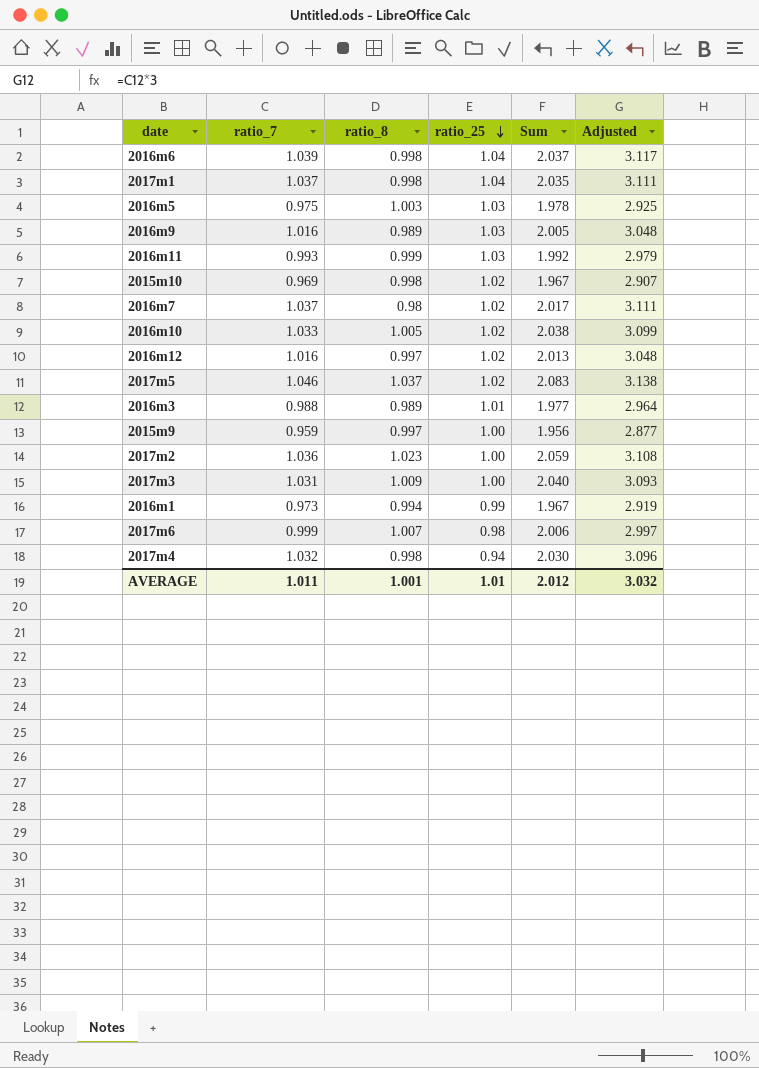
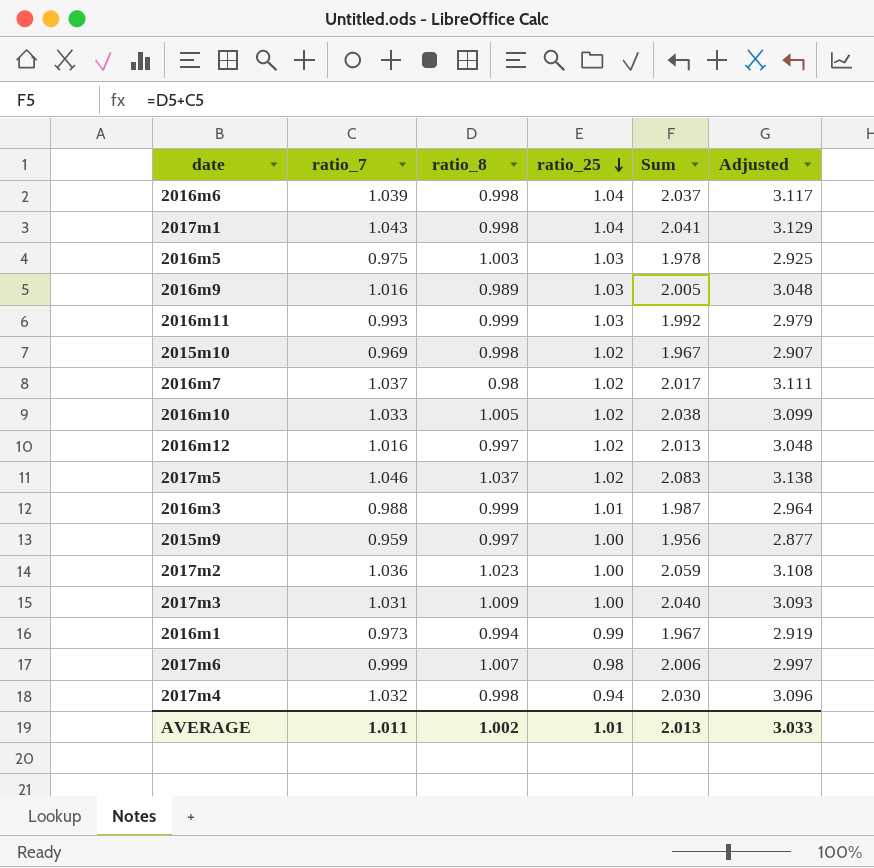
2017m1 | ratio_7: 1.037 -> 1.043
2017m1 | Sum: 2.035 -> 2.041
2017m1 | Adjusted: 3.111 -> 3.129
2016m3 | ratio_8: 0.989 -> 0.999
2016m3 | Sum: 1.977 -> 1.987
AVERAGE | ratio_8: 1.001 -> 1.002
AVERAGE | Sum: 2.012 -> 2.013
AVERAGE | Adjusted: 3.032 -> 3.033

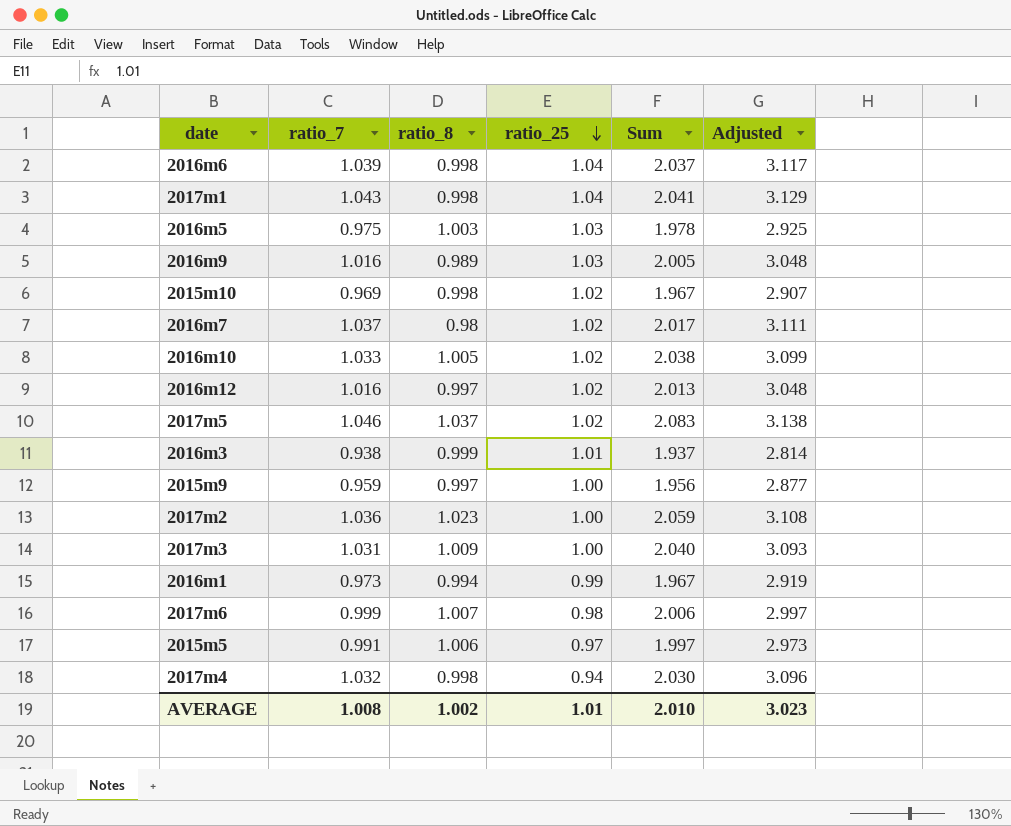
row 2016m11: 0.993 | 0.999 | 1.03 | 1.992 | 2.979 -> none
2016m3 | ratio_7: 0.988 -> 0.938
2016m3 | Sum: 1.987 -> 1.937
2016m3 | Adjusted: 2.964 -> 2.814
row 2015m5: none -> 0.991 | 1.006 | 0.97 | 1.997 | 2.973
AVERAGE | ratio_7: 1.011 -> 1.008
AVERAGE | Sum: 2.013 -> 2.010
AVERAGE | Adjusted: 3.033 -> 3.023

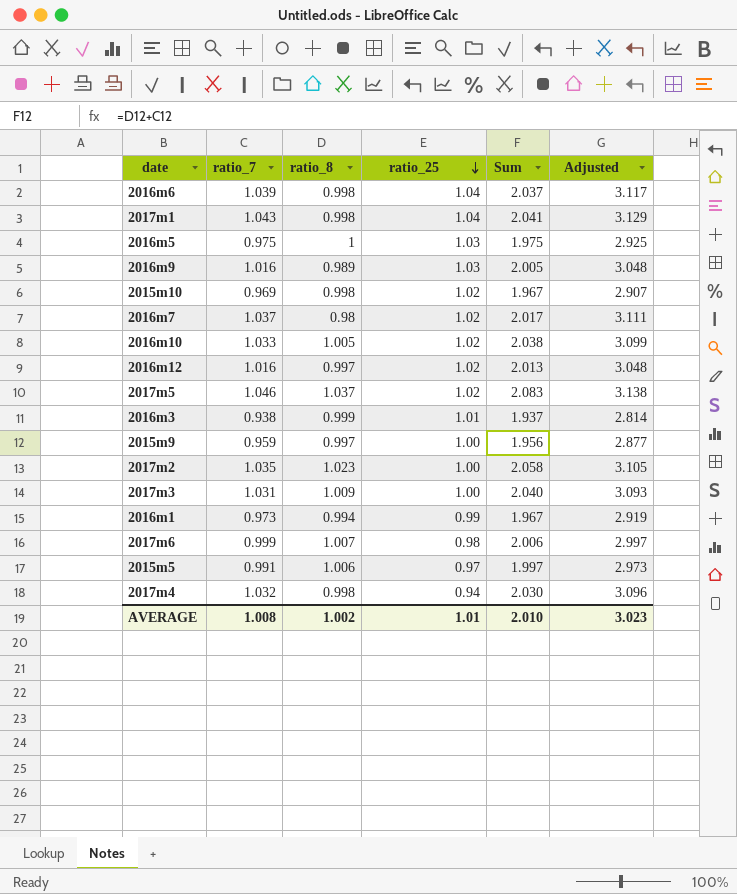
2016m5 | ratio_8: 1.003 -> 1
2016m5 | Sum: 1.978 -> 1.975
2017m2 | ratio_7: 1.036 -> 1.035
2017m2 | Sum: 2.059 -> 2.058
2017m2 | Adjusted: 3.108 -> 3.105

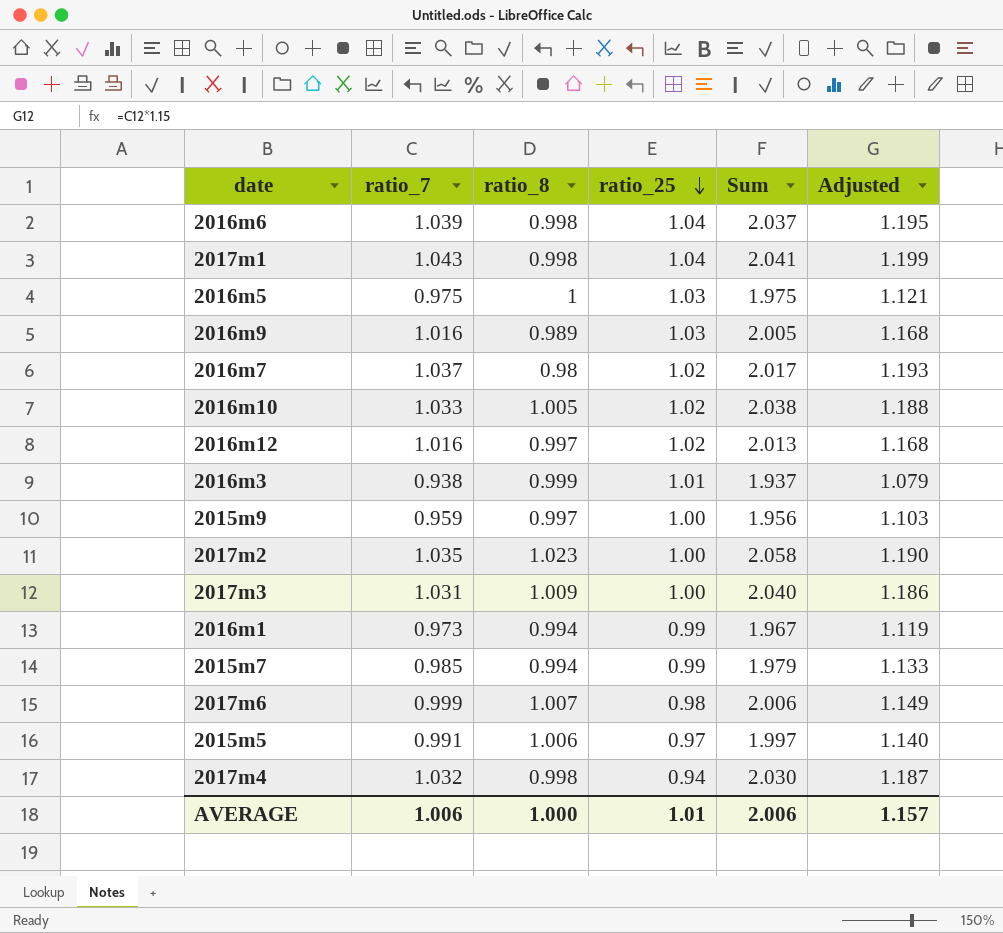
column Adjusted | formula: [ratio_7] * 3 -> [ratio_7] * 1.15
row 2015m10: 0.969 | 0.998 | 1.02 | 1.967 | 2.907 -> none
row 2017m5: 1.046 | 1.037 | 1.02 | 2.083 | 3.138 -> none
row 2015m7: none -> 0.985 | 0.994 | 0.99 | 1.979 | 1.133
AVERAGE | ratio_7: 1.008 -> 1.006
AVERAGE | ratio_8: 1.002 -> 1.000
AVERAGE | Sum: 2.010 -> 2.006
AVERAGE | Adjusted: 3.023 -> 1.157

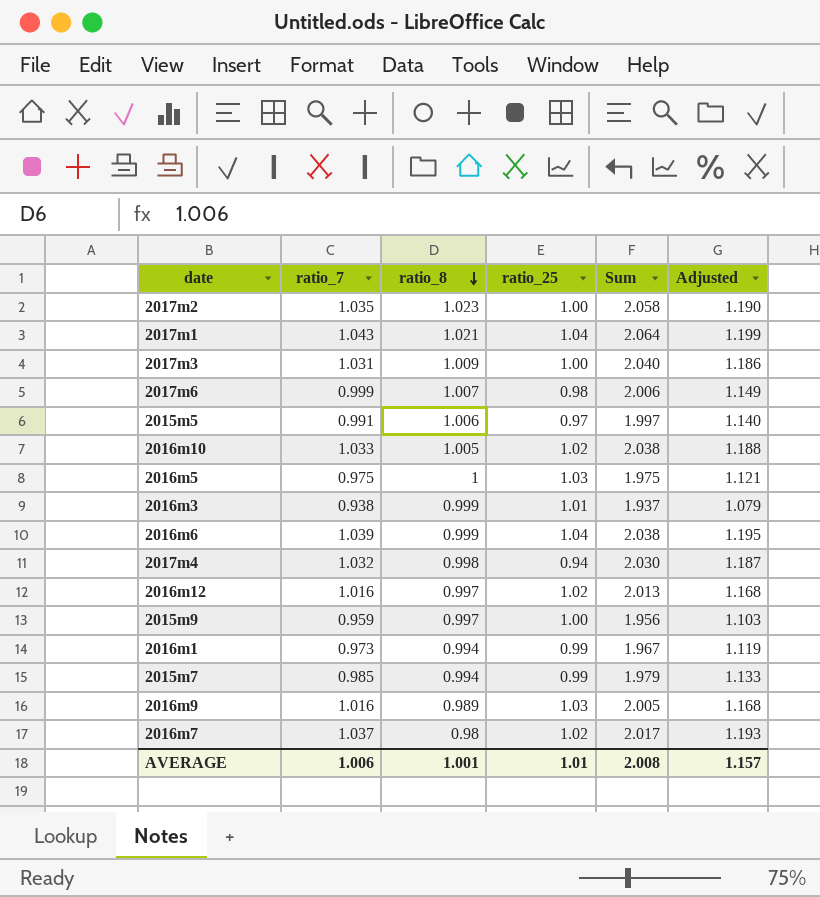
row order: ratio_25 descending -> ratio_8 descending
2017m1 | ratio_8: 0.998 -> 1.021
2017m1 | Sum: 2.041 -> 2.064
2016m6 | ratio_8: 0.998 -> 0.999
2016m6 | Sum: 2.037 -> 2.038
AVERAGE | ratio_8: 1.000 -> 1.001
AVERAGE | Sum: 2.006 -> 2.008

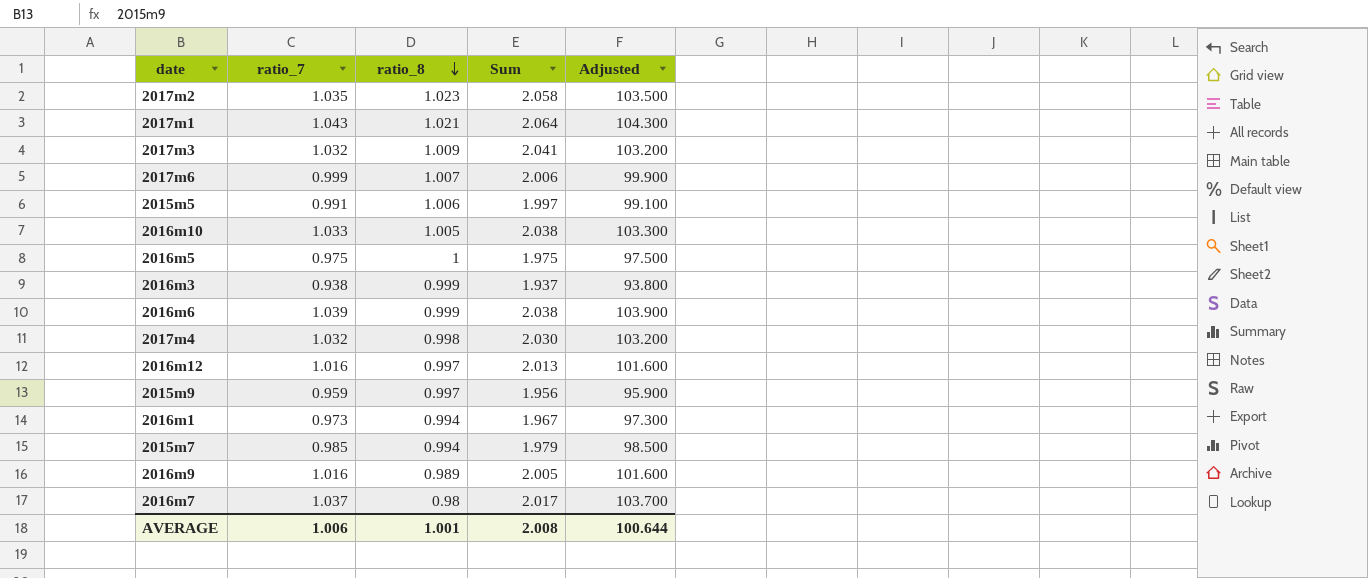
column ratio_25 | position: 4 -> none
column Adjusted | formula: [ratio_7] * 1.15 -> [ratio_7] * 100
2017m3 | ratio_7: 1.031 -> 1.032
2017m3 | Sum: 2.040 -> 2.041
AVERAGE | Adjusted: 1.157 -> 100.644

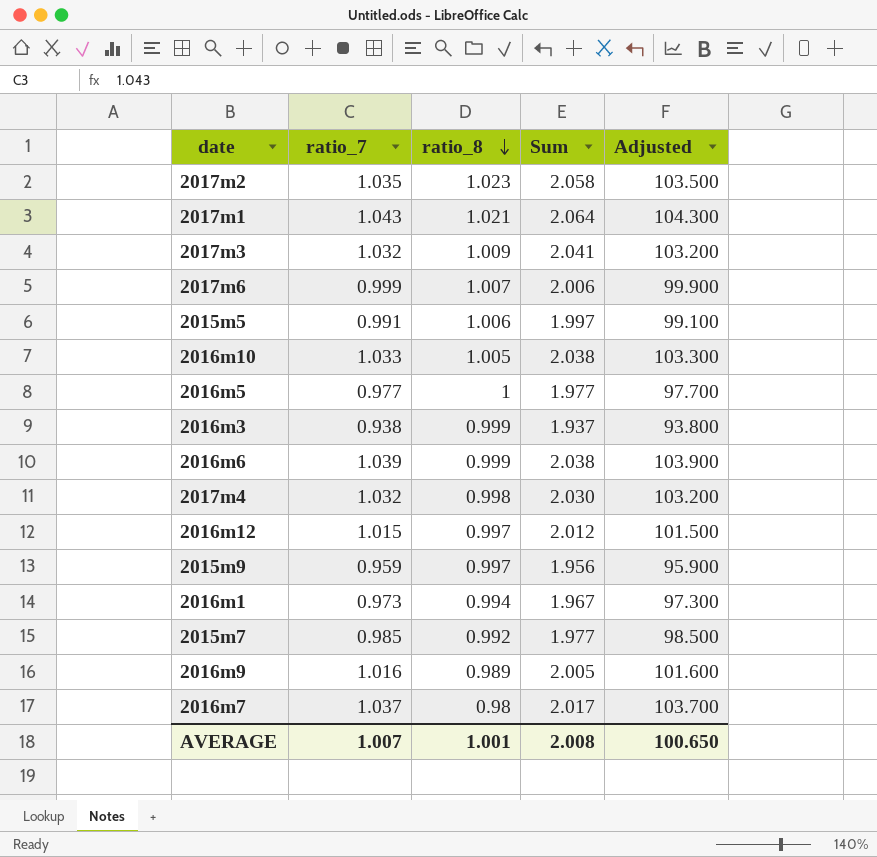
2016m5 | ratio_7: 0.975 -> 0.977
2016m5 | Sum: 1.975 -> 1.977
2016m5 | Adjusted: 97.500 -> 97.700
2016m12 | ratio_7: 1.016 -> 1.015
2016m12 | Sum: 2.013 -> 2.012
2016m12 | Adjusted: 101.600 -> 101.500
2015m7 | ratio_8: 0.994 -> 0.992
2015m7 | Sum: 1.979 -> 1.977
AVERAGE | ratio_7: 1.006 -> 1.007
AVERAGE | Adjusted: 100.644 -> 100.650

